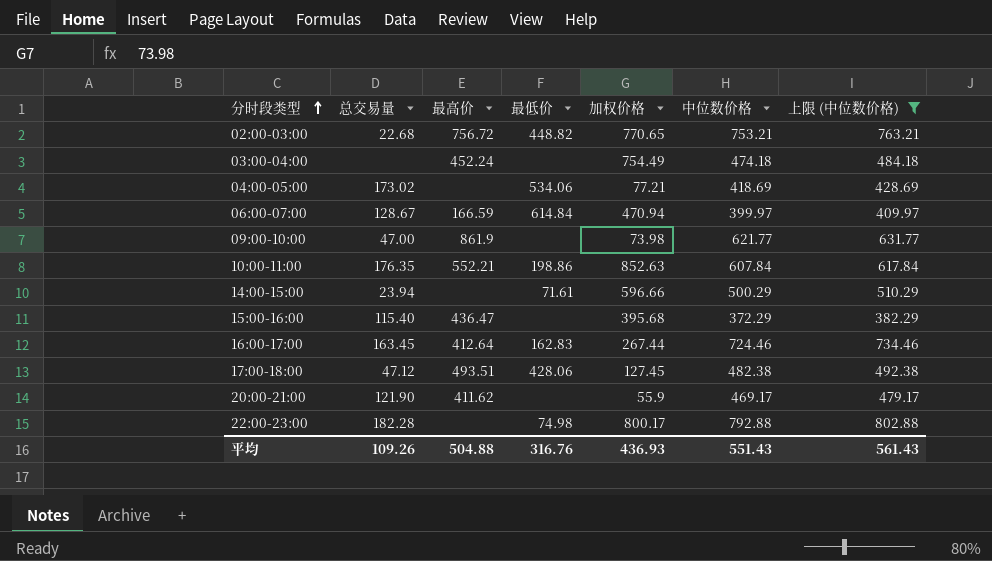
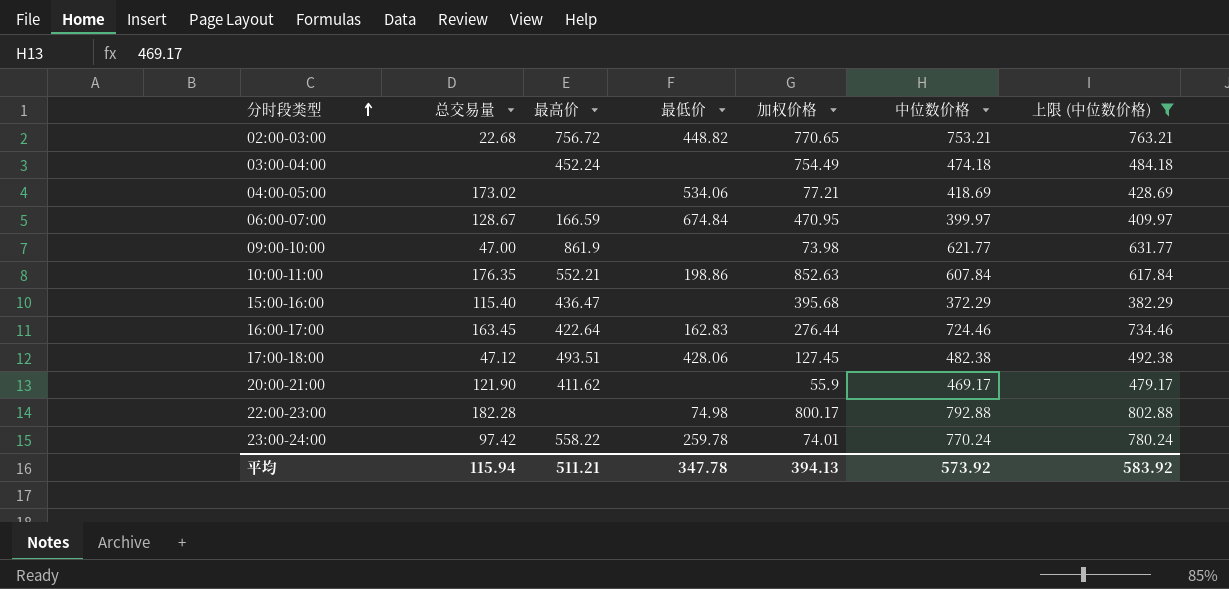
row 14:00-15:00: 23.94 | none | 71.61 | 596.66 | 500.29 | 510.29 -> none
06:00-07:00 | 最低价: 614.84 -> 674.84
06:00-07:00 | 加权价格: 470.94 -> 470.95
16:00-17:00 | 最高价: 412.64 -> 422.64
16:00-17:00 | 加权价格: 267.44 -> 276.44
row 23:00-24:00: none -> 97.42 | 558.22 | 259.78 | 74.01 | 770.24 | 780.24
平均 | 总交易量: 109.26 -> 115.94
平均 | 最高价: 504.88 -> 511.21
平均 | 最低价: 316.76 -> 347.78
平均 | 加权价格: 436.93 -> 394.13
平均 | 中位数价格: 551.43 -> 573.92
平均 | 上限 (中位数价格): 561.43 -> 583.92

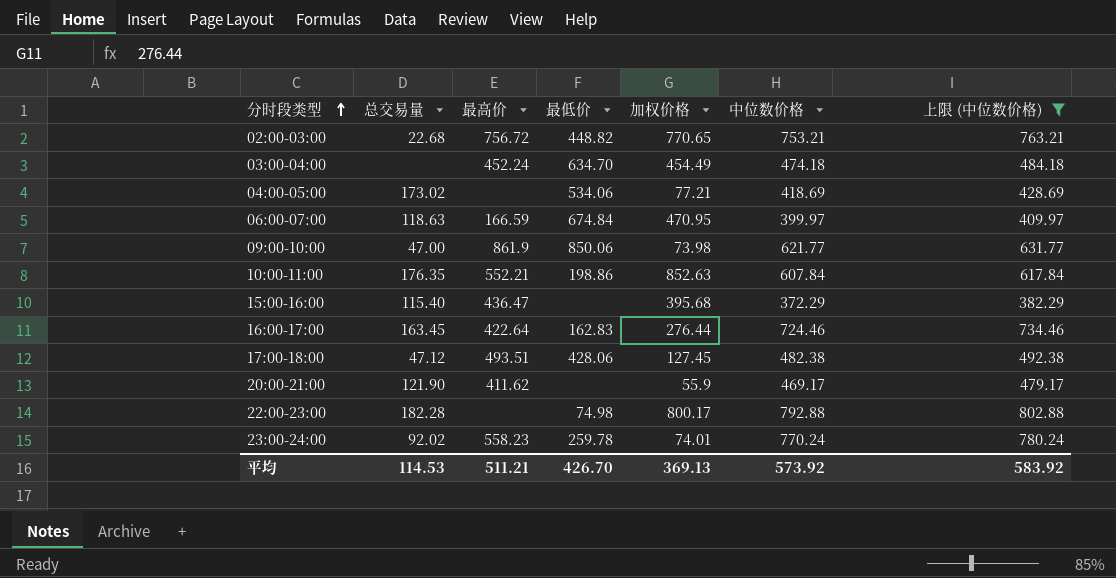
03:00-04:00 | 最低价: none -> 634.70
03:00-04:00 | 加权价格: 754.49 -> 454.49
06:00-07:00 | 总交易量: 128.67 -> 118.63
09:00-10:00 | 最低价: none -> 850.06
23:00-24:00 | 总交易量: 97.42 -> 92.02
23:00-24:00 | 最高价: 558.22 -> 558.23
平均 | 总交易量: 115.94 -> 114.53
平均 | 最低价: 347.78 -> 426.70
平均 | 加权价格: 394.13 -> 369.13

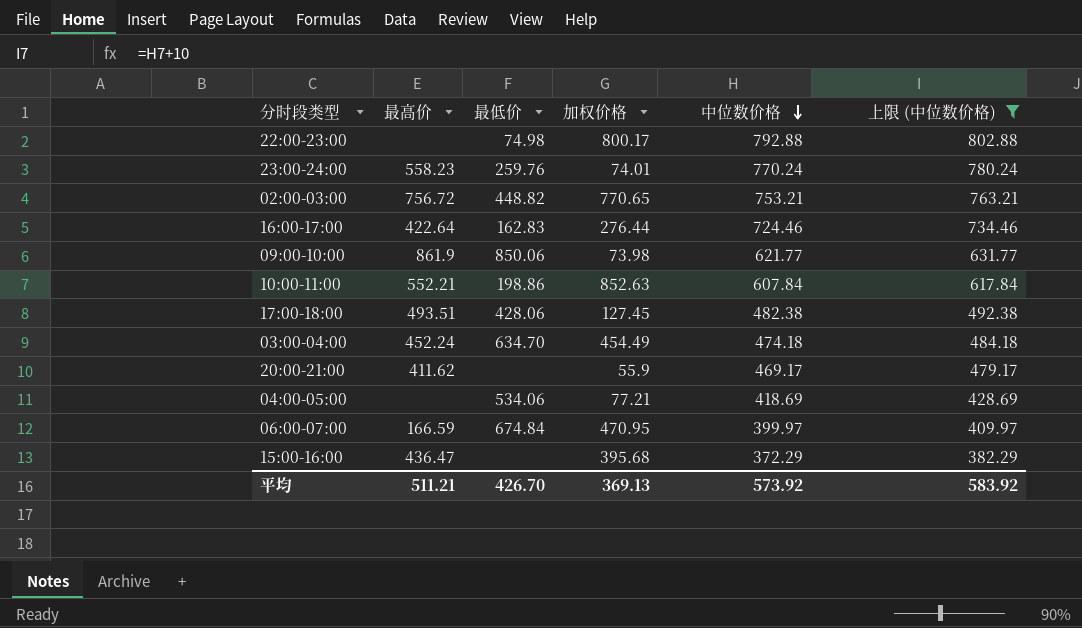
row order: 分时段类型 ascending -> 中位数价格 descending
column 总交易量 | position: 2 -> none
23:00-24:00 | 最低价: 259.78 -> 259.76

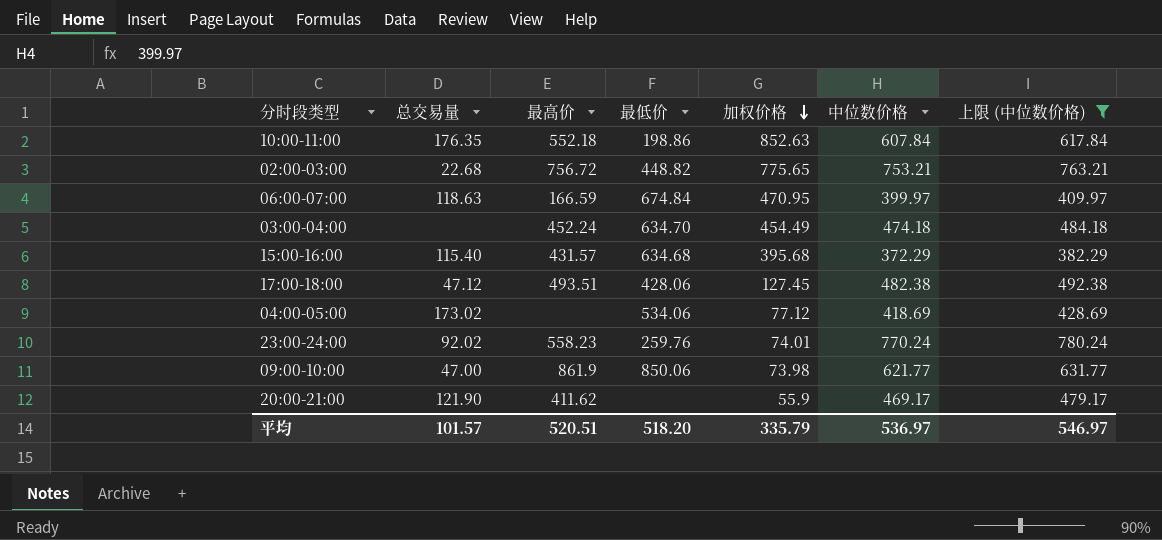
row order: 中位数价格 descending -> 加权价格 descending
column 总交易量 | position: none -> 2
row 22:00-23:00: none | 74.98 | 800.17 | 792.88 | 802.88 -> none
row 16:00-17:00: 422.64 | 162.83 | 276.44 | 724.46 | 734.46 -> none
10:00-11:00 | 最高价: 552.21 -> 552.18
02:00-03:00 | 加权价格: 770.65 -> 775.65
15:00-16:00 | 最高价: 436.47 -> 431.57
15:00-16:00 | 最低价: none -> 634.68
04:00-05:00 | 加权价格: 77.21 -> 77.12
平均 | 最高价: 511.21 -> 520.51
平均 | 最低价: 426.70 -> 518.20
平均 | 加权价格: 369.13 -> 335.79
平均 | 中位数价格: 573.92 -> 536.97
平均 | 上限 (中位数价格): 583.92 -> 546.97

